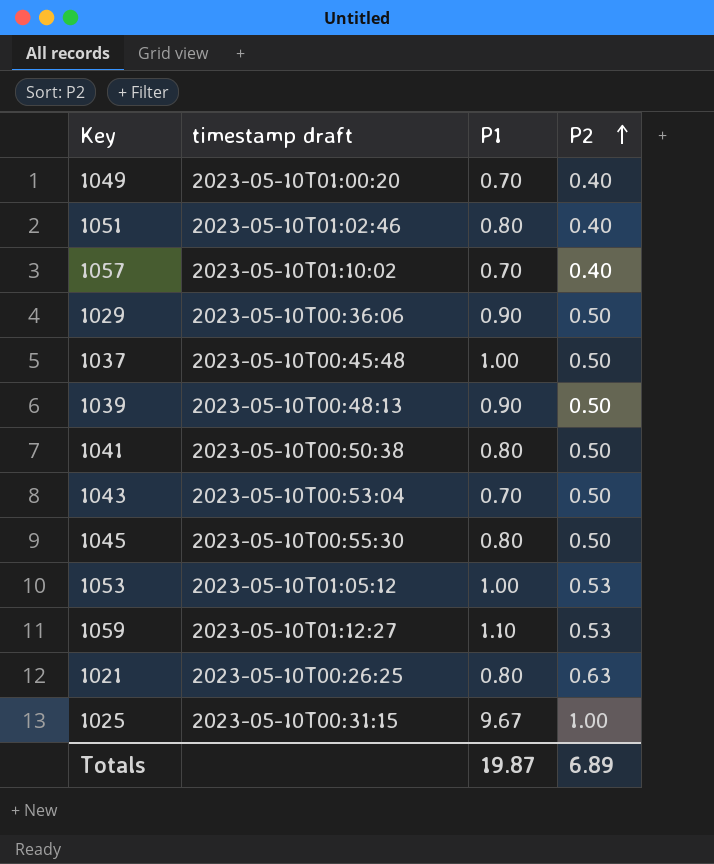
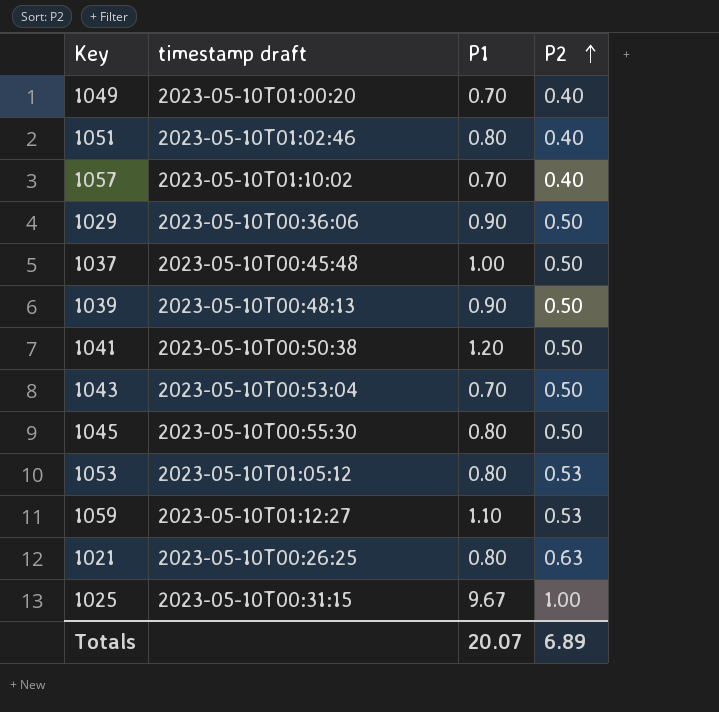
1041 | P1: 0.80 -> 1.20
1053 | P1: 1.00 -> 0.80
Totals | P1: 19.87 -> 20.07

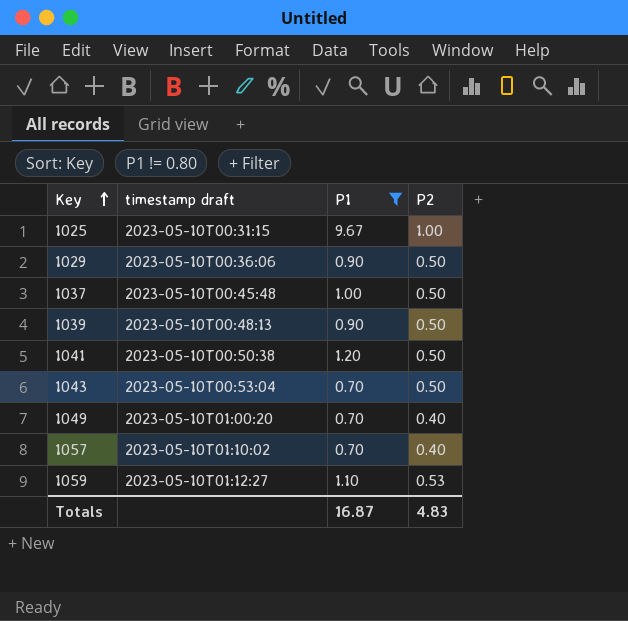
filter: none -> P1 != 0.80
row order: P2 ascending -> Key ascending
Totals | P1: 20.07 -> 16.87
Totals | P2: 6.89 -> 4.83

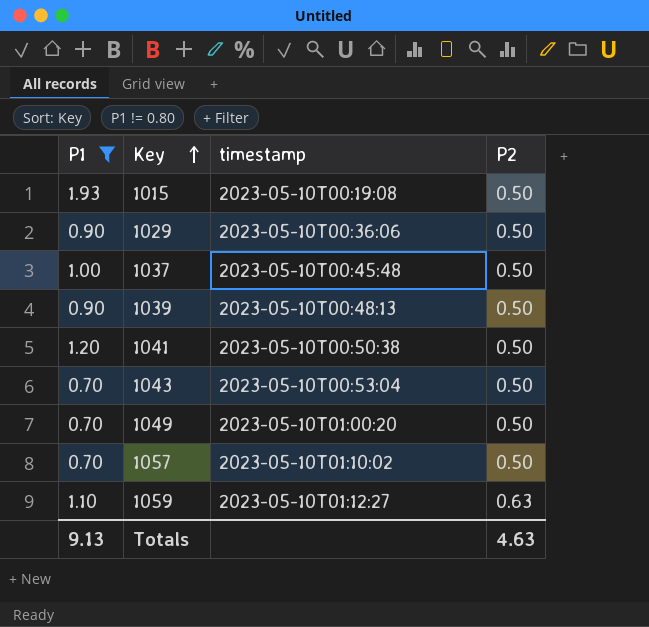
column P1 | position: 3 -> 1
column name: timestamp draft -> timestamp
row 1025: 2023-05-10T00:31:15 | 9.67 | 1.00 -> none
row 1015: none -> 1.93 | 2023-05-10T00:19:08 | 0.50
1049 | P2: 0.40 -> 0.50
1057 | P2: 0.40 -> 0.50
1059 | P2: 0.53 -> 0.63
Totals | P1: 16.87 -> 9.13
Totals | P2: 4.83 -> 4.63

